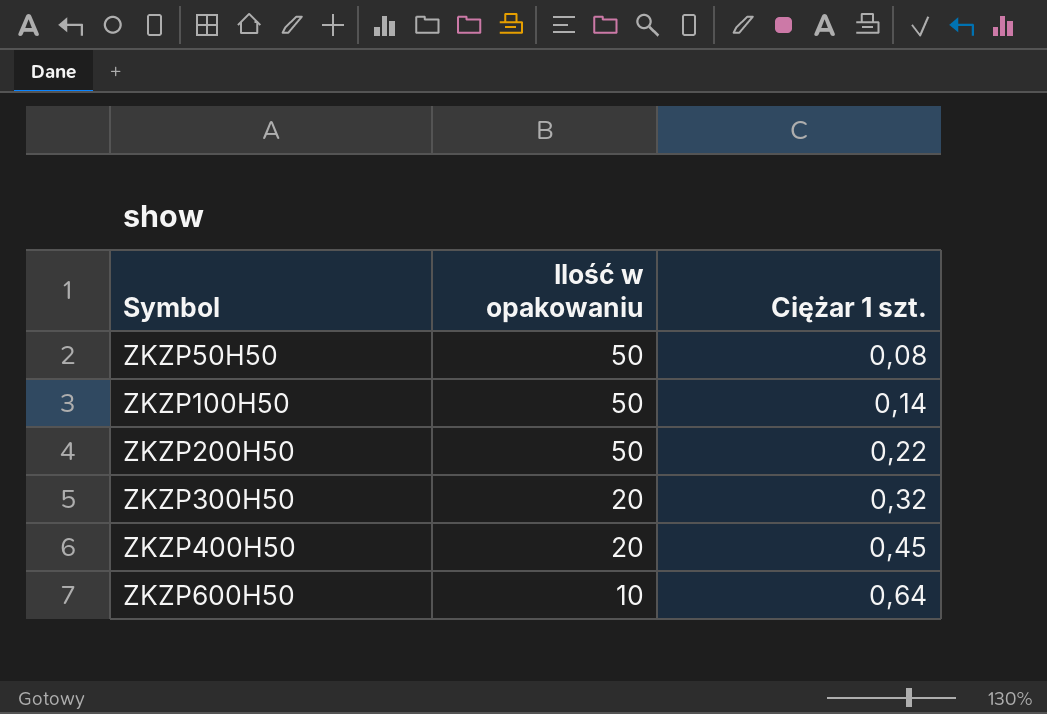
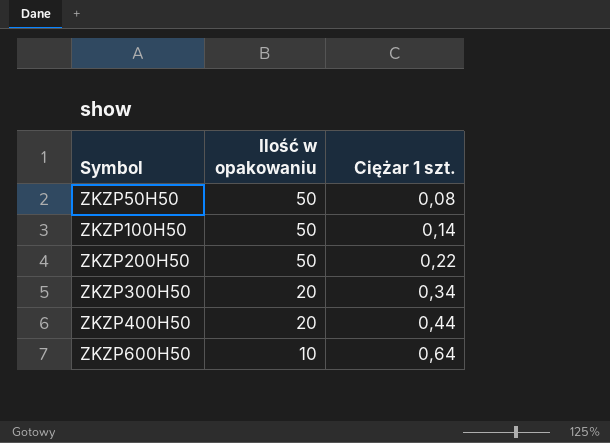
ZKZP300H50 | Ciężar 1 szt.: 0,32 -> 0,34
ZKZP400H50 | Ciężar 1 szt.: 0,45 -> 0,44

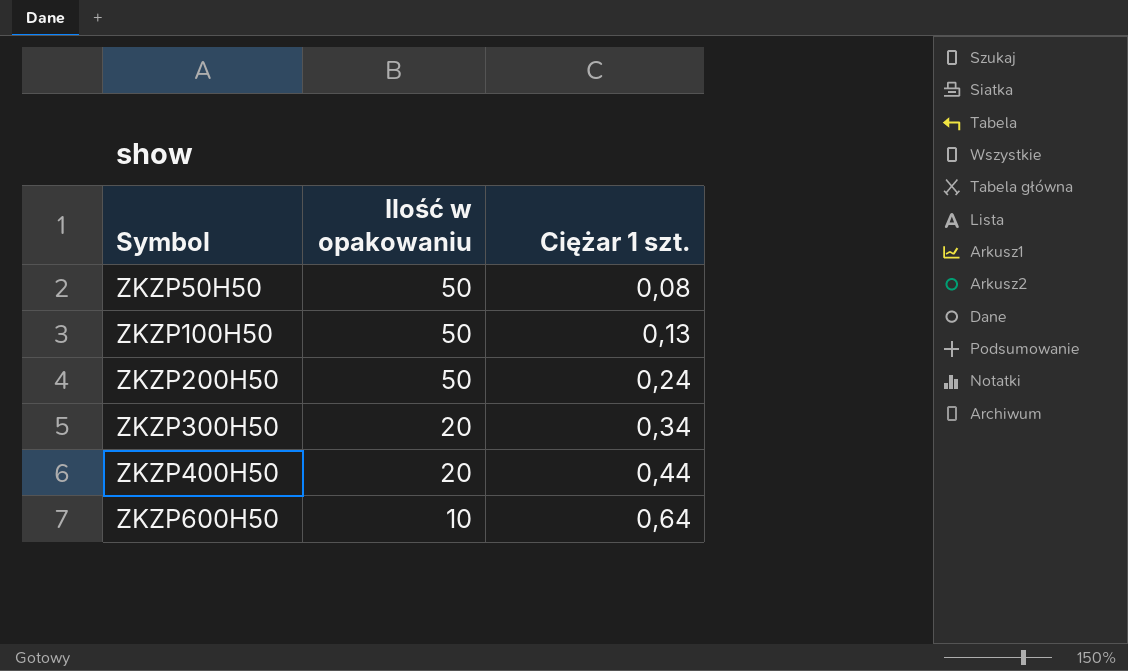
ZKZP100H50 | Ciężar 1 szt.: 0,14 -> 0,13
ZKZP200H50 | Ciężar 1 szt.: 0,22 -> 0,24

